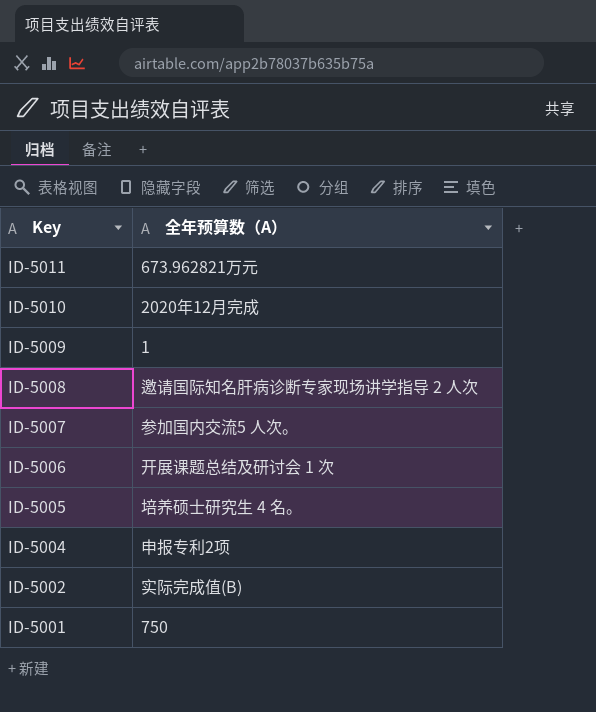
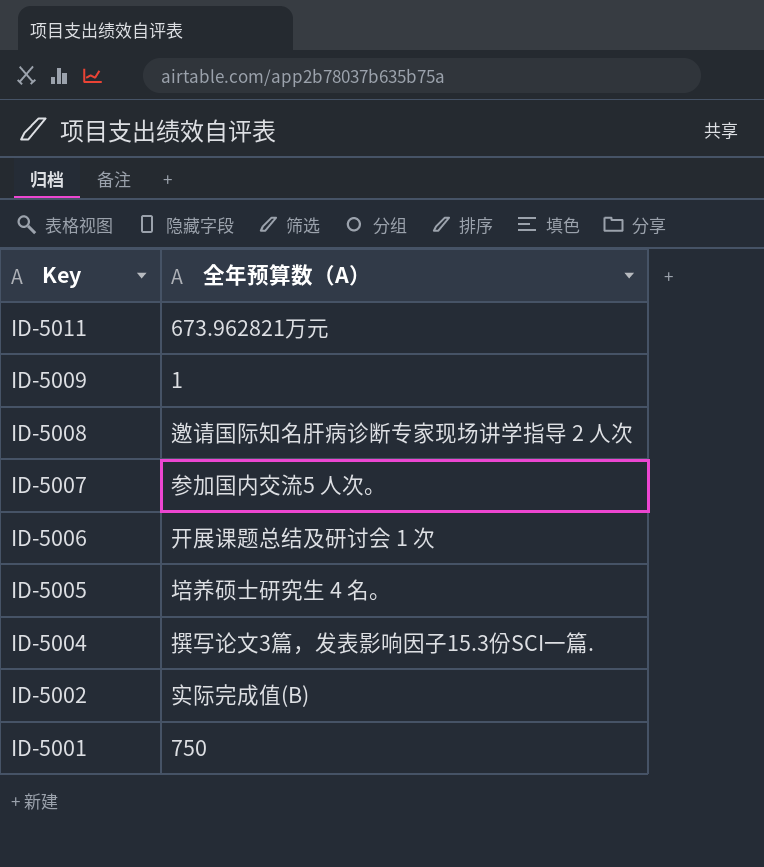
row ID-5010: 2020年12月完成 -> none
ID-5004 | 全年预算数（A）: 申报专利2项 -> 撰写论文3篇，发表影响因子15.3份SCI一篇.

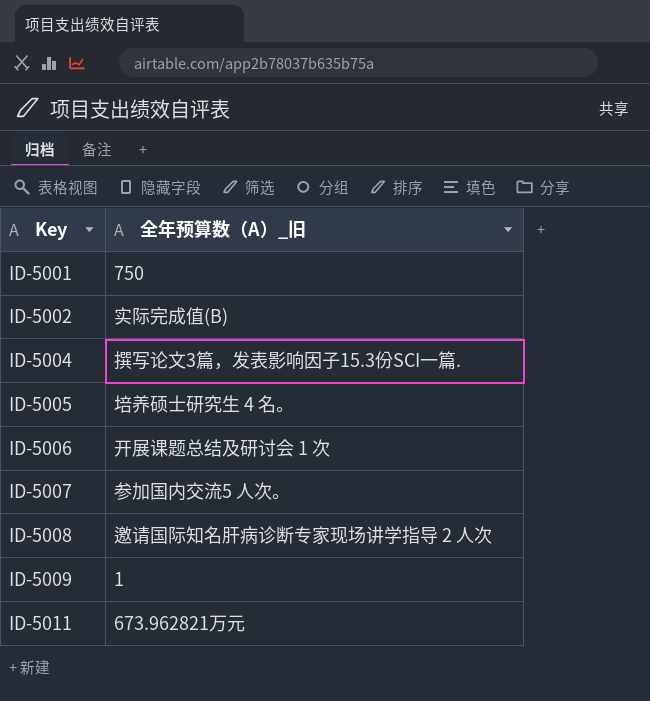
row order: Key descending -> Key ascending
column name: 全年预算数（A） -> 全年预算数（A）_旧

